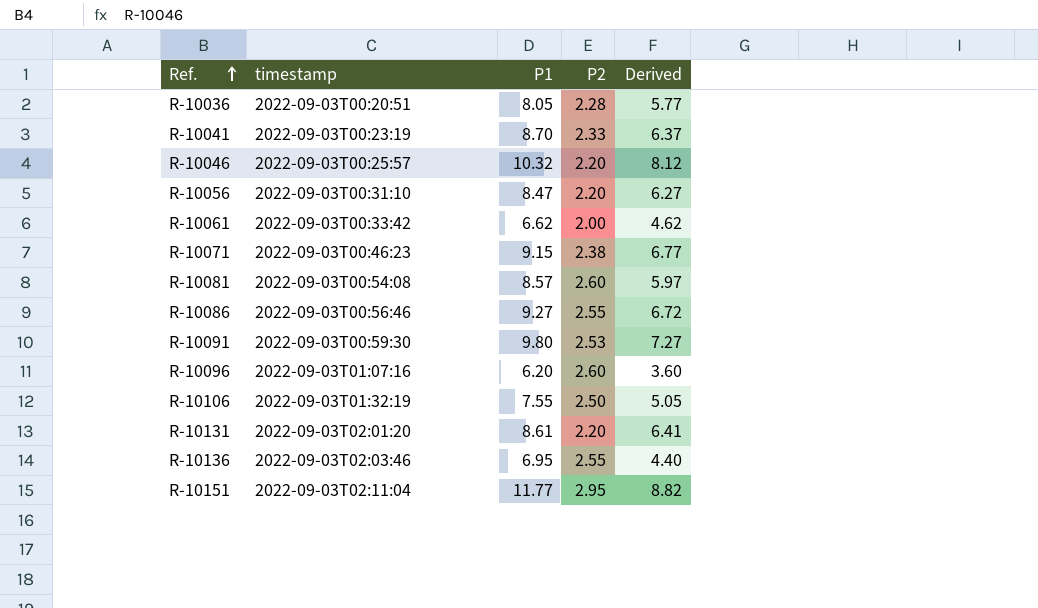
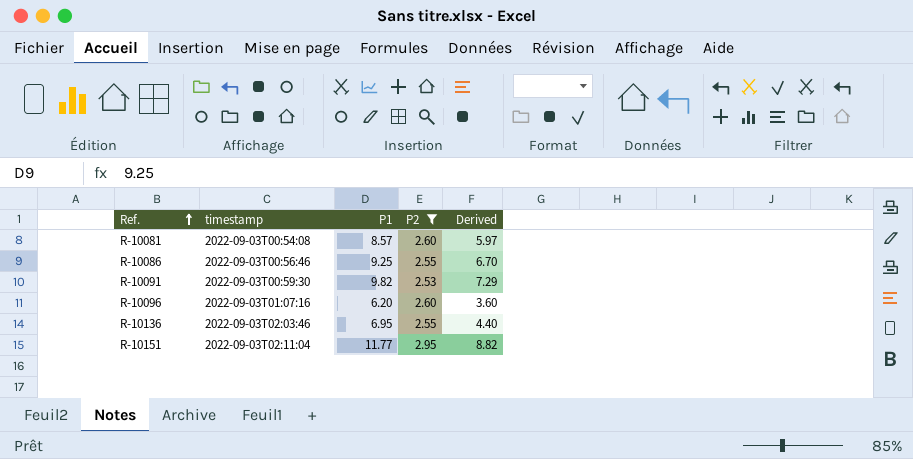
filter: none -> P2 >= 2.53
R-10086 | P1: 9.27 -> 9.25
R-10086 | Derived: 6.72 -> 6.70
R-10091 | P1: 9.80 -> 9.82
R-10091 | Derived: 7.27 -> 7.29

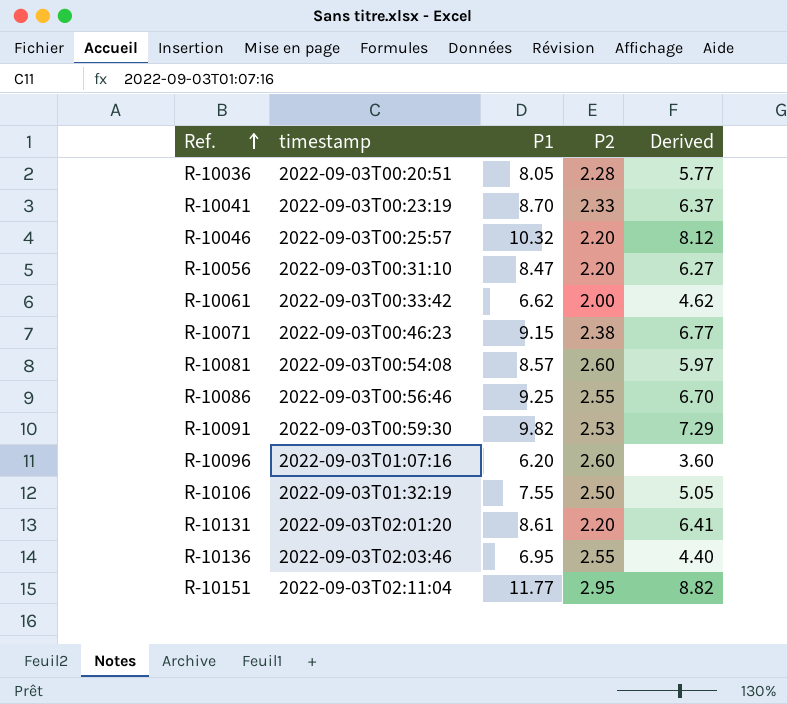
filter: P2 >= 2.53 -> none

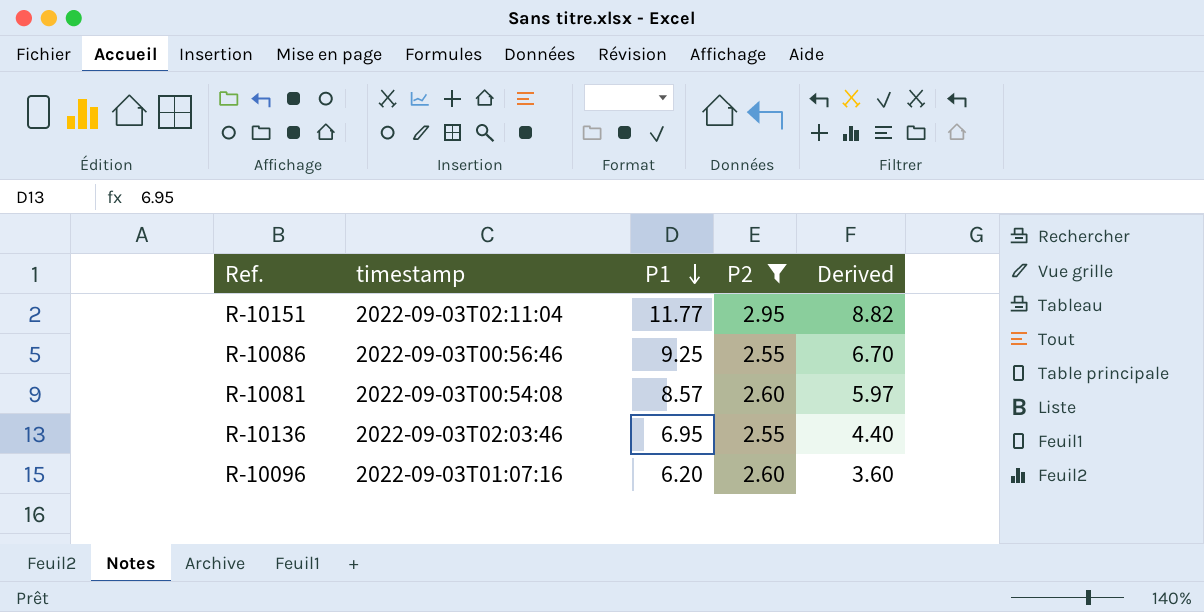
filter: none -> P2 >= 2.55
row order: Ref. ascending -> P1 descending

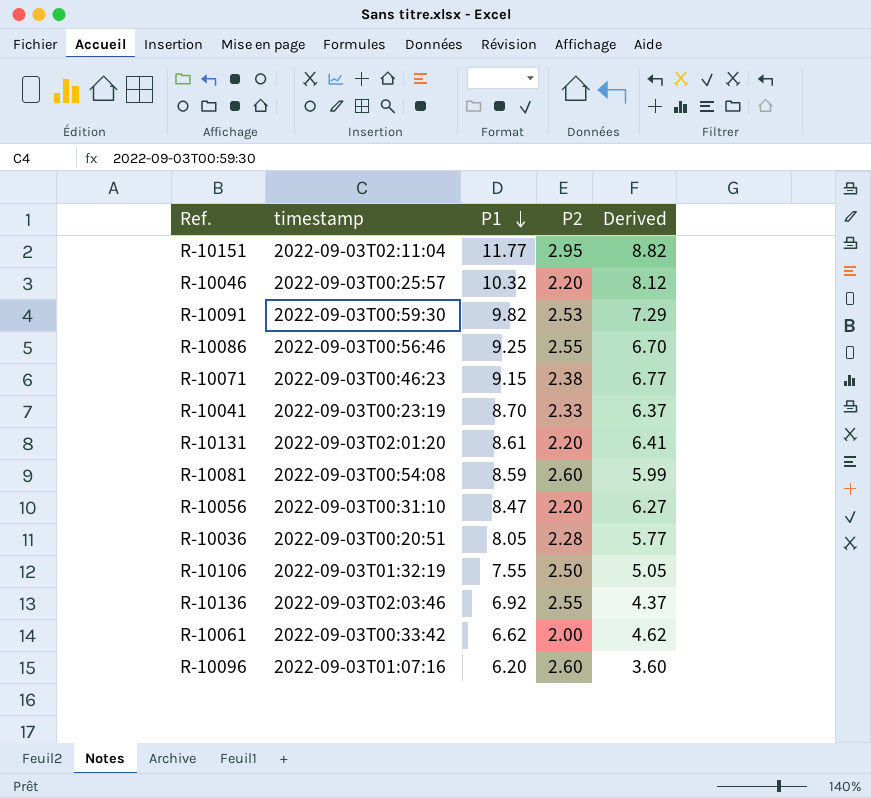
filter: P2 >= 2.55 -> none
R-10081 | P1: 8.57 -> 8.59
R-10081 | Derived: 5.97 -> 5.99
R-10136 | P1: 6.95 -> 6.92
R-10136 | Derived: 4.40 -> 4.37

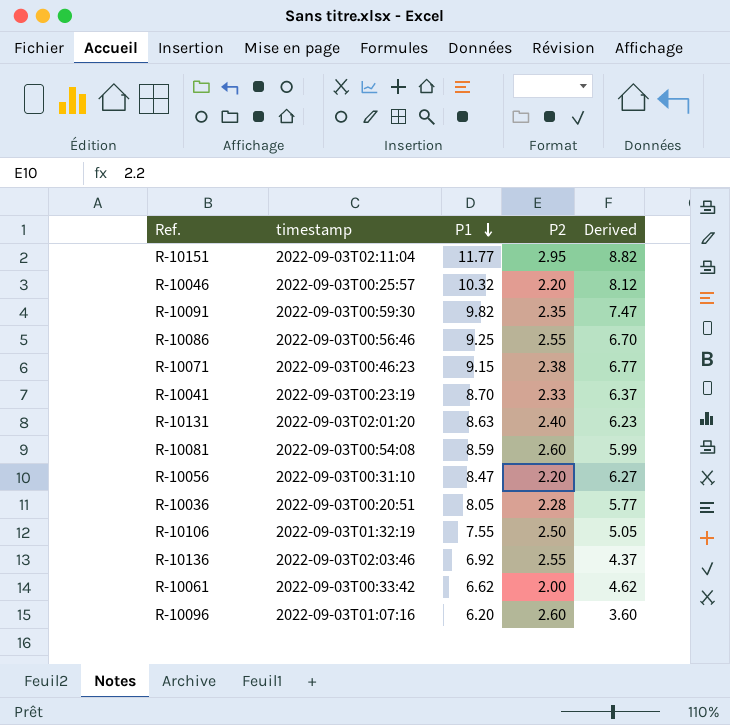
R-10091 | P2: 2.53 -> 2.35
R-10091 | Derived: 7.29 -> 7.47
R-10131 | P1: 8.61 -> 8.63
R-10131 | P2: 2.20 -> 2.40
R-10131 | Derived: 6.41 -> 6.23

